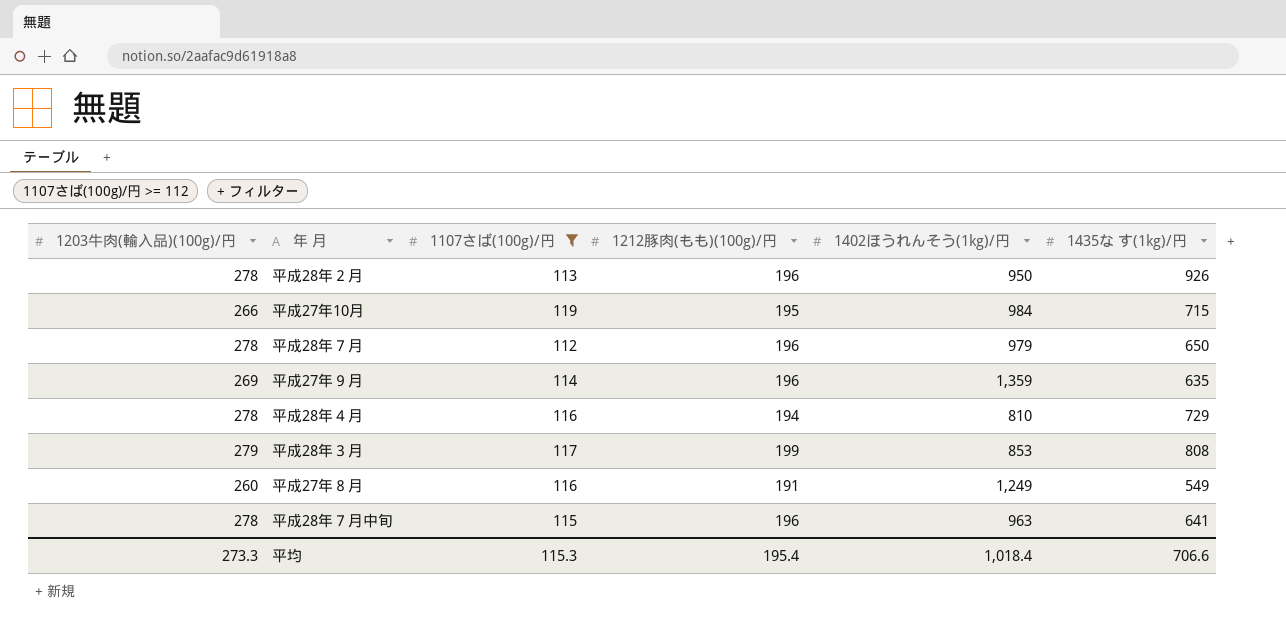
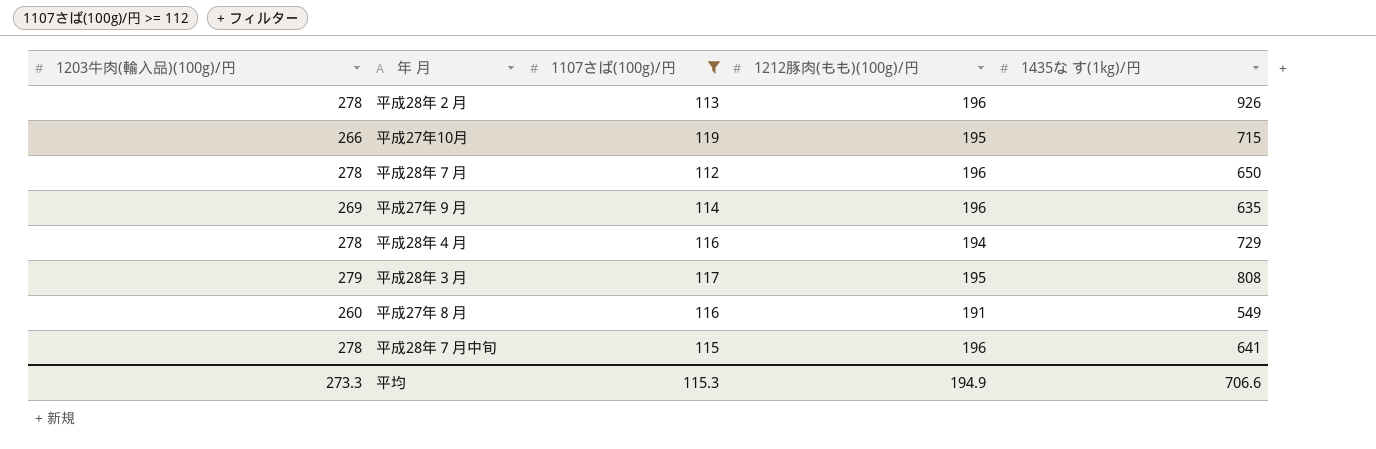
column 1402ほうれんそう(1kg)/円 | position: 5 -> none
平成28年３月 | 1212豚肉(もも)(100g)/円: 199 -> 195
平均 | 1212豚肉(もも)(100g)/円: 195.4 -> 194.9

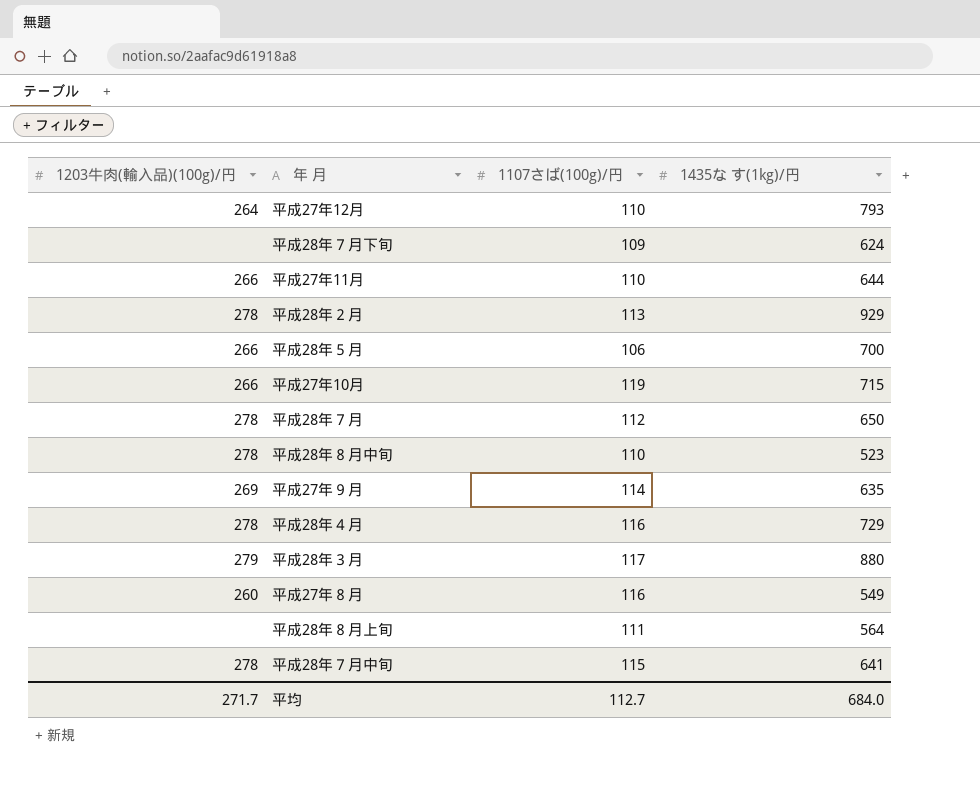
filter: 1107さば(100g)/円 >= 112 -> none
column 1212豚肉(もも)(100g)/円 | position: 4 -> none
平成28年２月 | 1435な す(1kg)/円: 926 -> 929
平成28年３月 | 1435な す(1kg)/円: 808 -> 880
平均 | 1203牛肉(輸入品)(100g)/円: 273.3 -> 271.7
平均 | 1107さば(100g)/円: 115.3 -> 112.7
平均 | 1435な す(1kg)/円: 706.6 -> 684.0

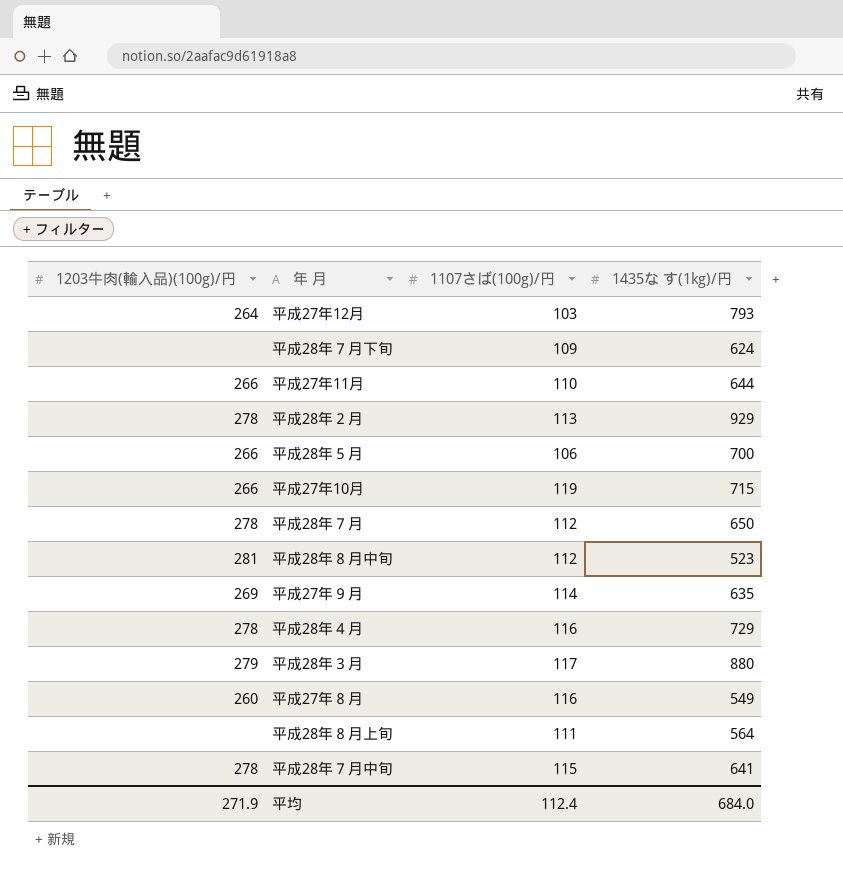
平成27年12月 | 1107さば(100g)/円: 110 -> 103
平成28年８月中旬 | 1203牛肉(輸入品)(100g)/円: 278 -> 281
平成28年８月中旬 | 1107さば(100g)/円: 110 -> 112
平均 | 1203牛肉(輸入品)(100g)/円: 271.7 -> 271.9
平均 | 1107さば(100g)/円: 112.7 -> 112.4

